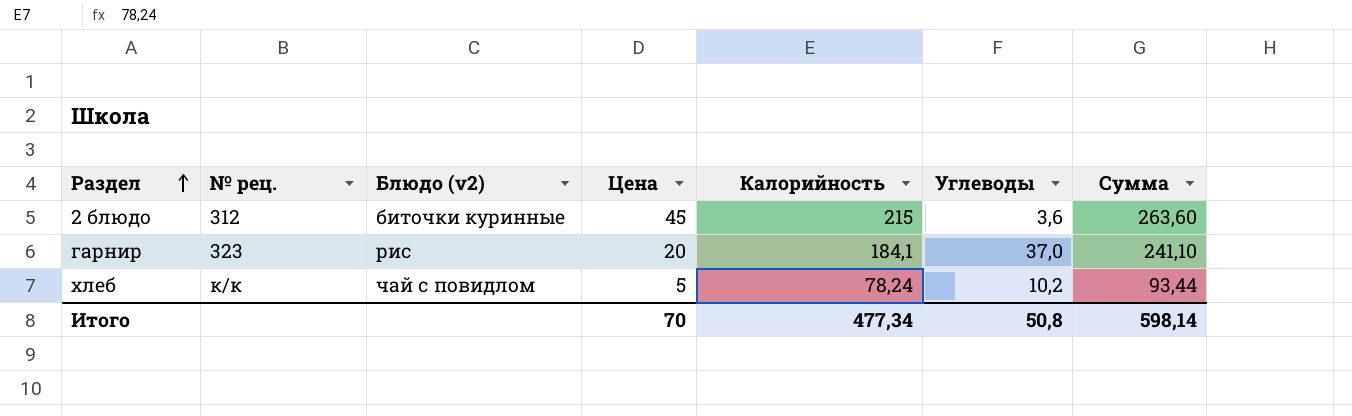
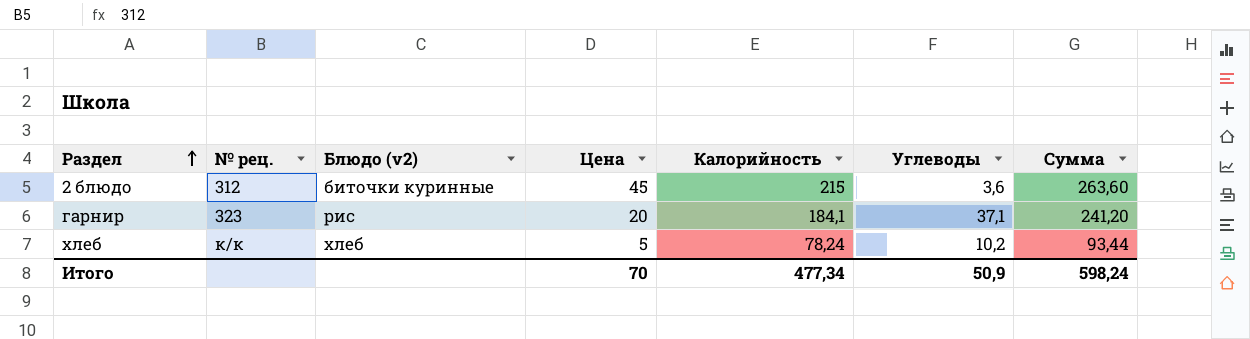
гарнир | Углеводы: 37,0 -> 37,1
гарнир | Сумма: 241,10 -> 241,20
хлеб | Блюдо (v2): чай с повидлом -> хлеб
Итого | Углеводы: 50,8 -> 50,9
Итого | Сумма: 598,14 -> 598,24

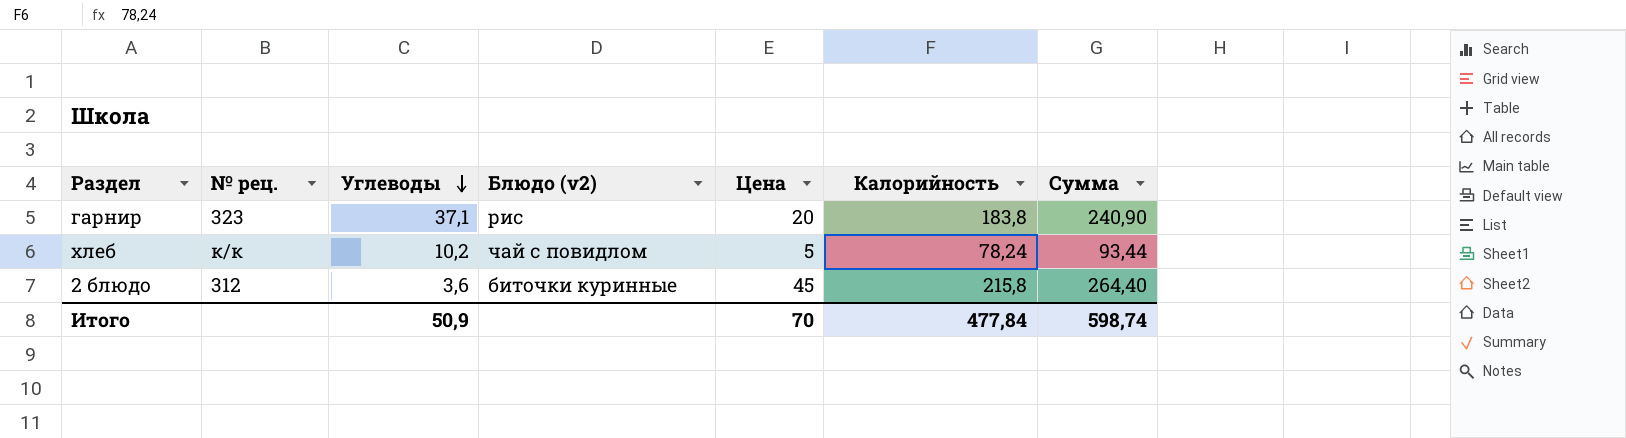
row order: Раздел ascending -> Углеводы descending
column Углеводы | position: 6 -> 3
гарнир | Калорийность: 184,1 -> 183,8
гарнир | Сумма: 241,20 -> 240,90
хлеб | Блюдо (v2): хлеб -> чай с повидлом
2 блюдо | Калорийность: 215 -> 215,8
2 блюдо | Сумма: 263,60 -> 264,40
Итого | Калорийность: 477,34 -> 477,84
Итого | Сумма: 598,24 -> 598,74

